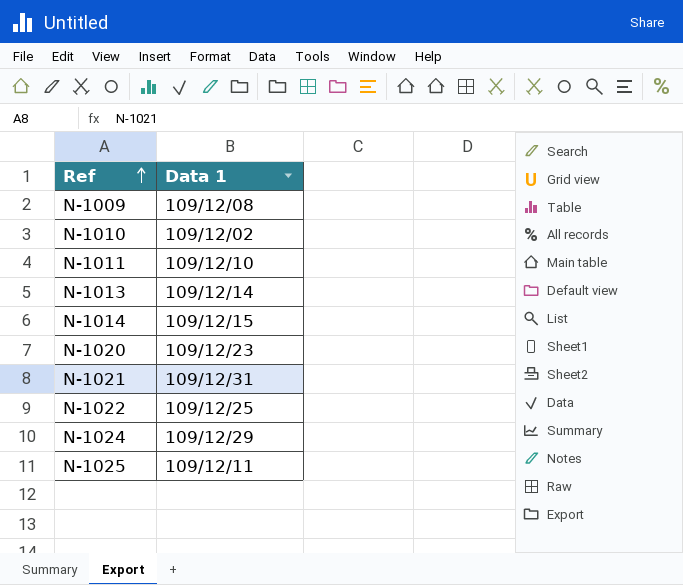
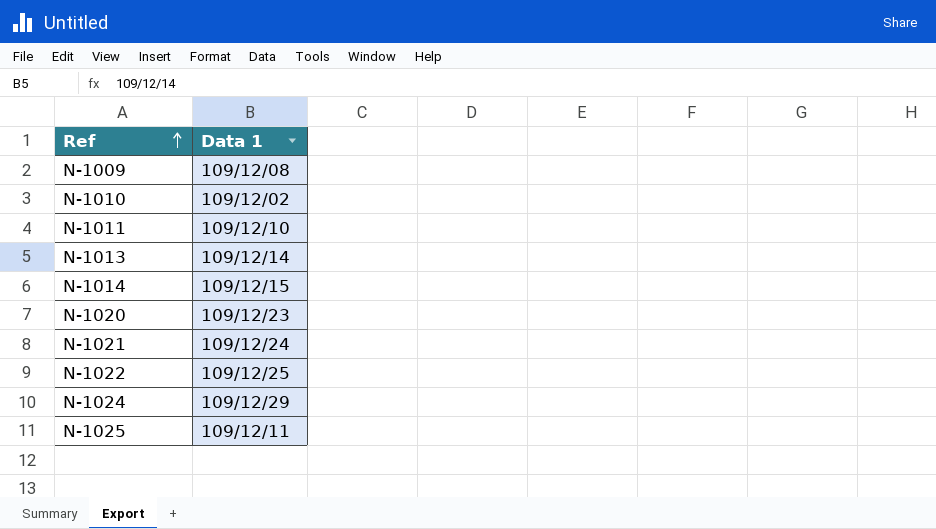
N-1021 | Data 1: 109/12/31 -> 109/12/24

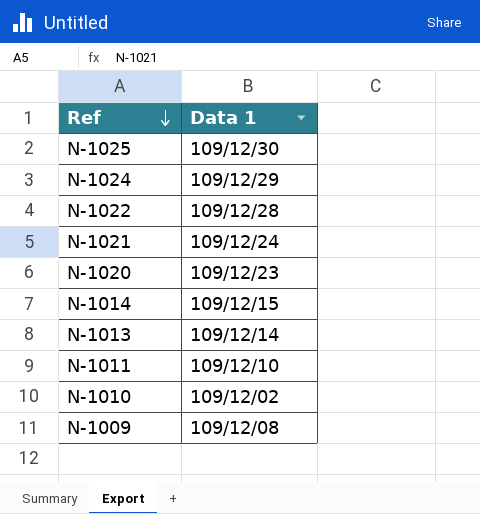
row order: Ref ascending -> Ref descending
N-1025 | Data 1: 109/12/11 -> 109/12/30
N-1022 | Data 1: 109/12/25 -> 109/12/28

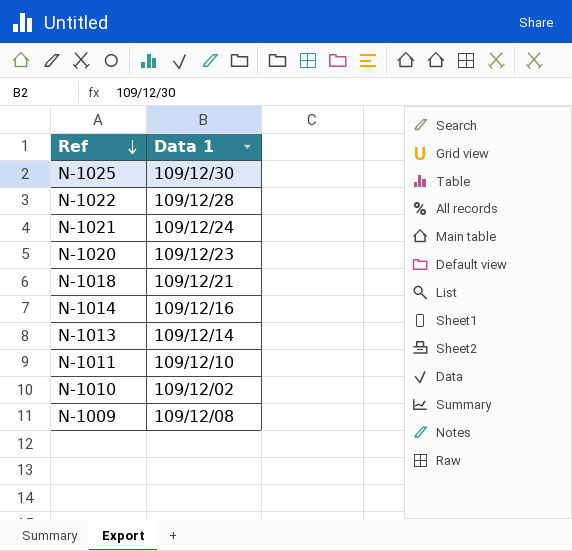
row N-1024: 109/12/29 -> none
row N-1018: none -> 109/12/21
N-1014 | Data 1: 109/12/15 -> 109/12/16

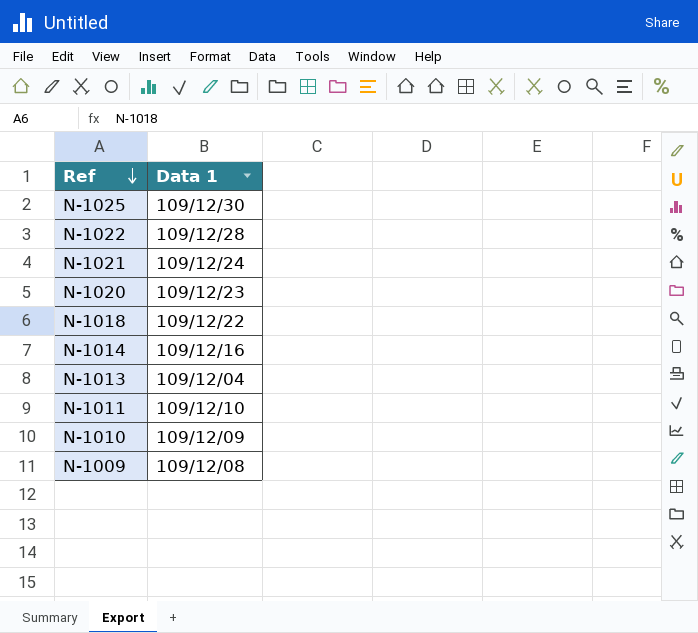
N-1018 | Data 1: 109/12/21 -> 109/12/22
N-1013 | Data 1: 109/12/14 -> 109/12/04
N-1010 | Data 1: 109/12/02 -> 109/12/09

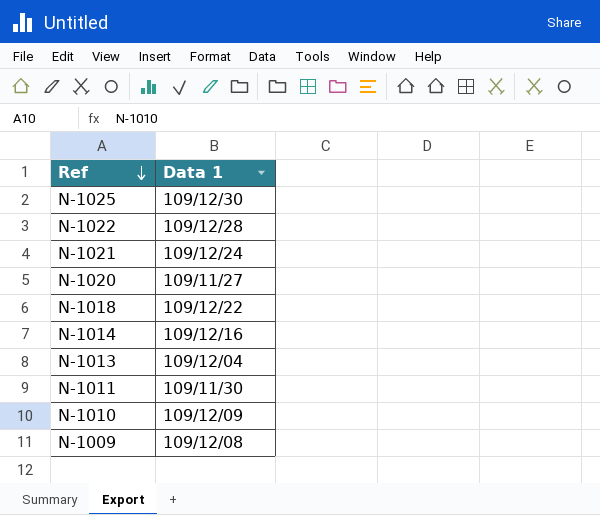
N-1020 | Data 1: 109/12/23 -> 109/11/27
N-1011 | Data 1: 109/12/10 -> 109/11/30

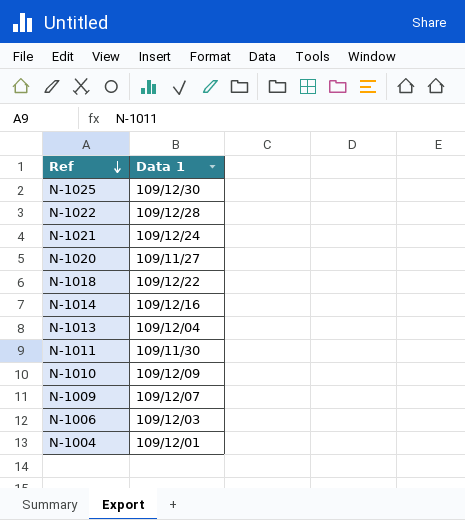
N-1009 | Data 1: 109/12/08 -> 109/12/07
row N-1006: none -> 109/12/03
row N-1004: none -> 109/12/01

